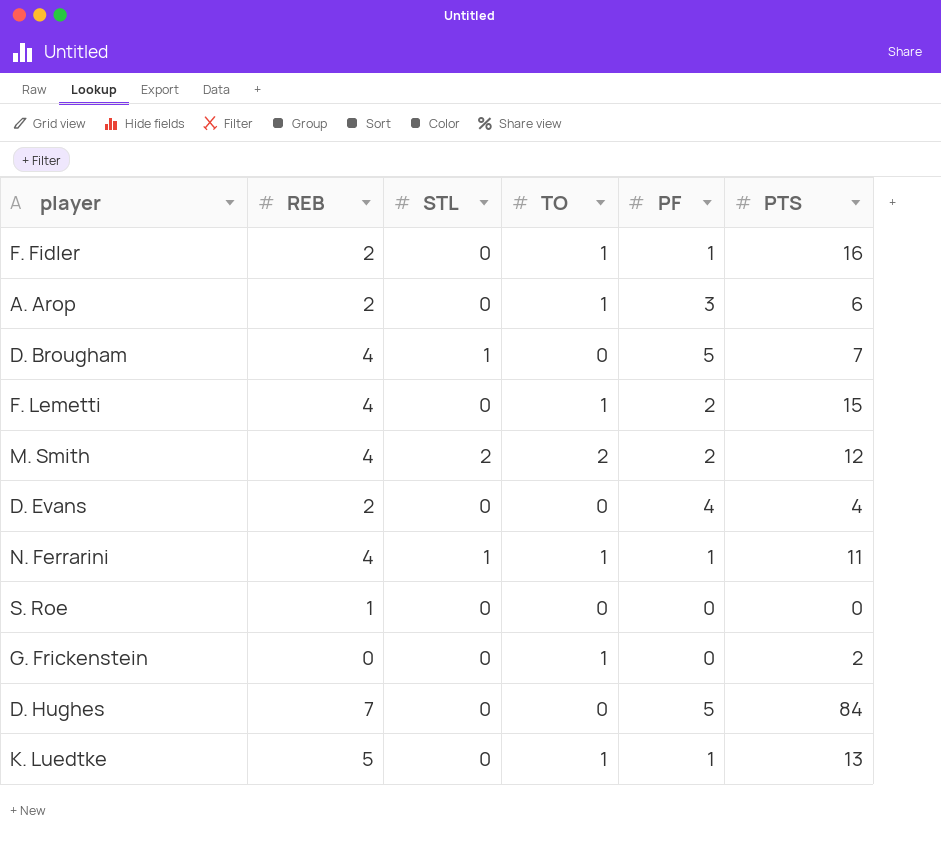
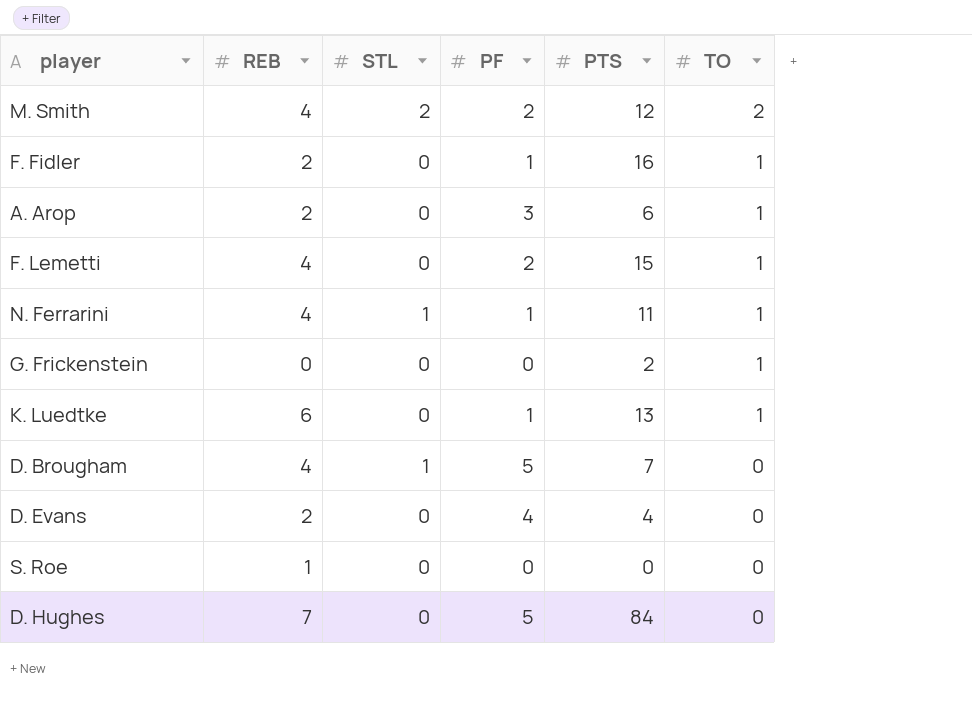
row order: none -> TO descending
column TO | position: 4 -> 6
K. Luedtke | REB: 5 -> 6

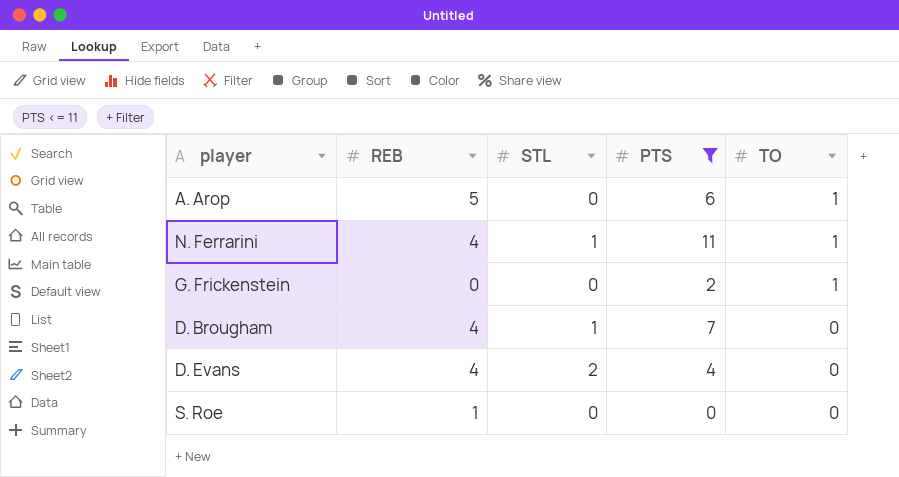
filter: none -> PTS <= 11
column PF | position: 4 -> none
A. Arop | REB: 2 -> 5
D. Evans | REB: 2 -> 4
D. Evans | STL: 0 -> 2

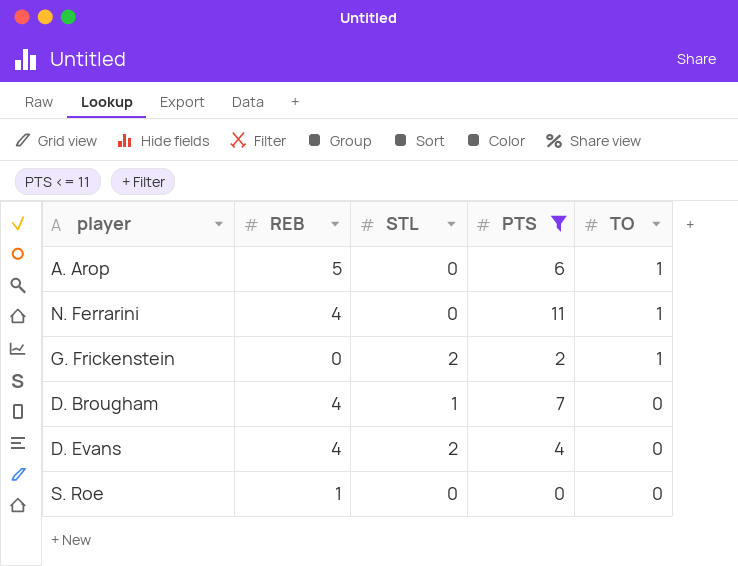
N. Ferrarini | STL: 1 -> 0
G. Frickenstein | STL: 0 -> 2

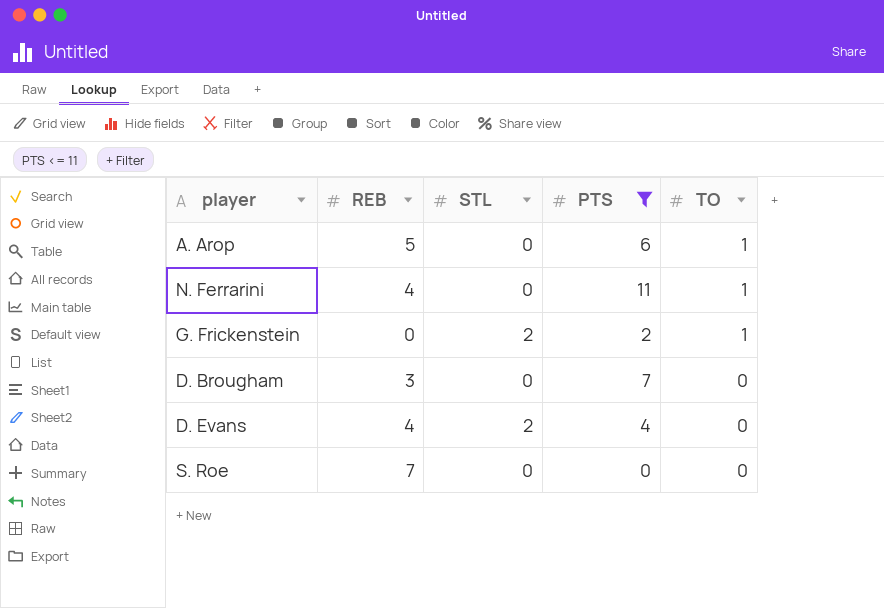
D. Brougham | REB: 4 -> 3
D. Brougham | STL: 1 -> 0
S. Roe | REB: 1 -> 7

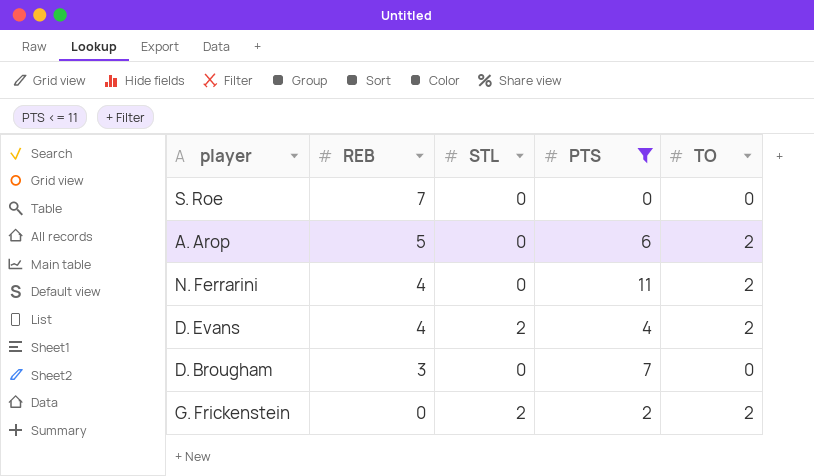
row order: TO descending -> REB descending
A. Arop | TO: 1 -> 2
N. Ferrarini | TO: 1 -> 2
D. Evans | TO: 0 -> 2
G. Frickenstein | TO: 1 -> 2

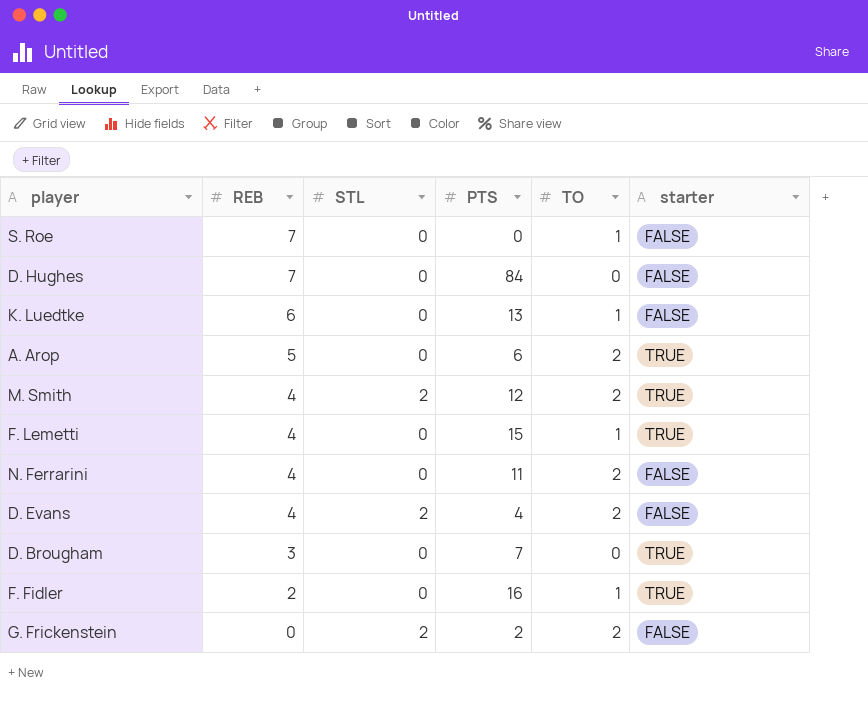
filter: PTS <= 11 -> none
column starter | position: none -> 6
S. Roe | TO: 0 -> 1

